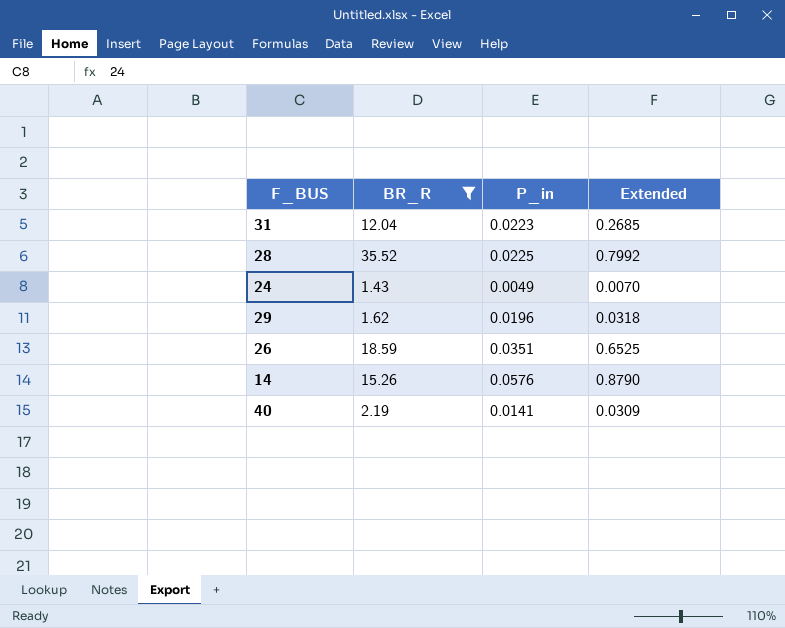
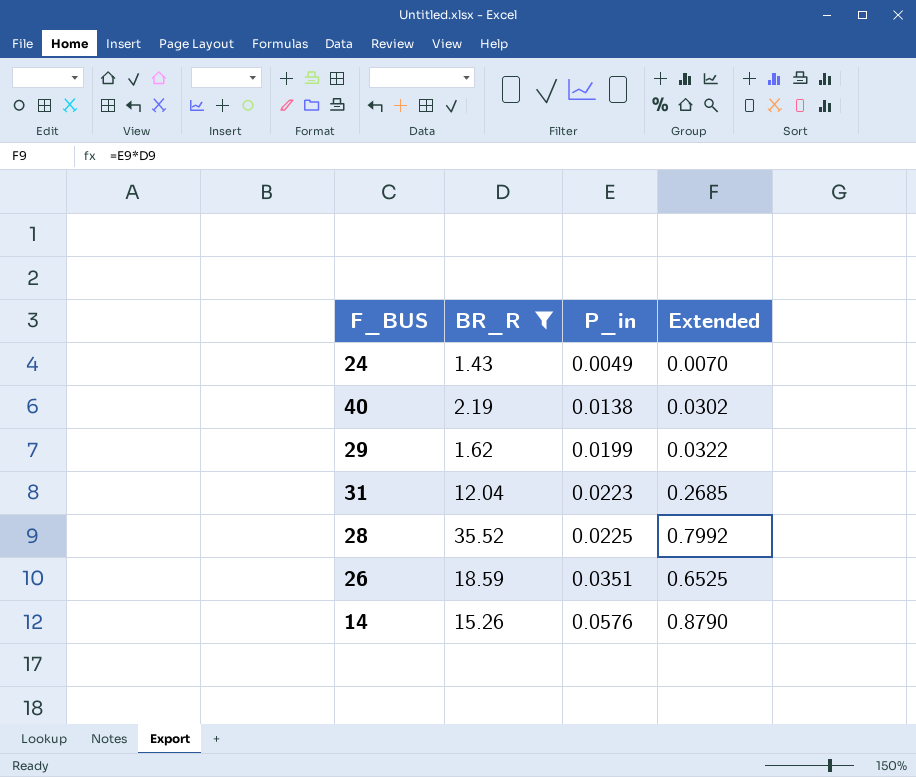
row order: none -> P_in ascending
40 | P_in: 0.0141 -> 0.0138
40 | Extended: 0.0309 -> 0.0302
29 | P_in: 0.0196 -> 0.0199
29 | Extended: 0.0318 -> 0.0322

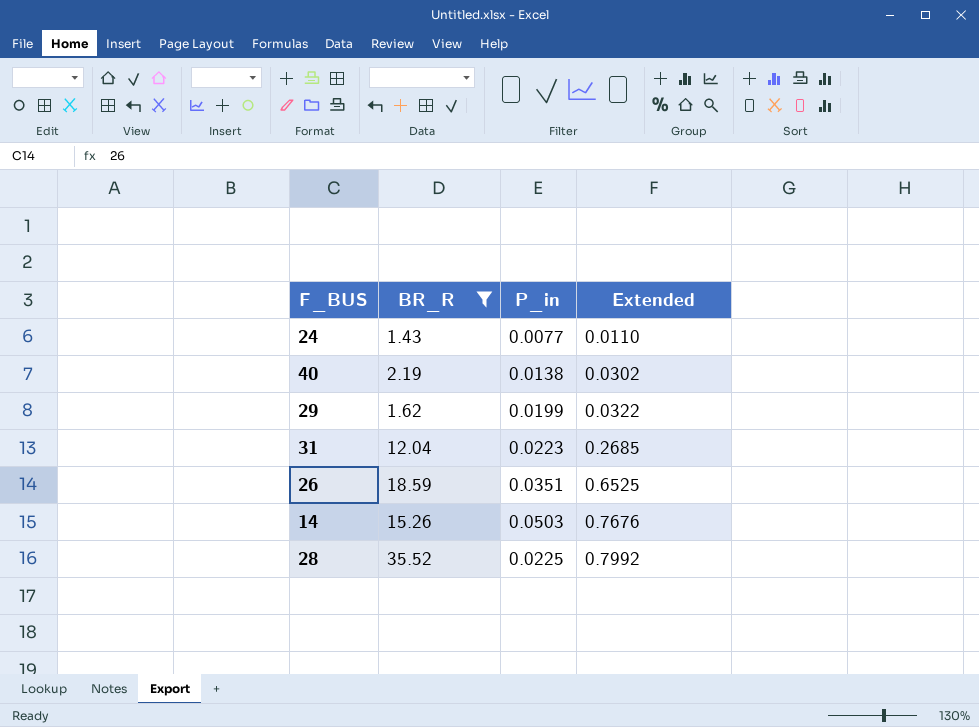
row order: P_in ascending -> Extended ascending
24 | P_in: 0.0049 -> 0.0077
24 | Extended: 0.0070 -> 0.0110
14 | P_in: 0.0576 -> 0.0503
14 | Extended: 0.8790 -> 0.7676

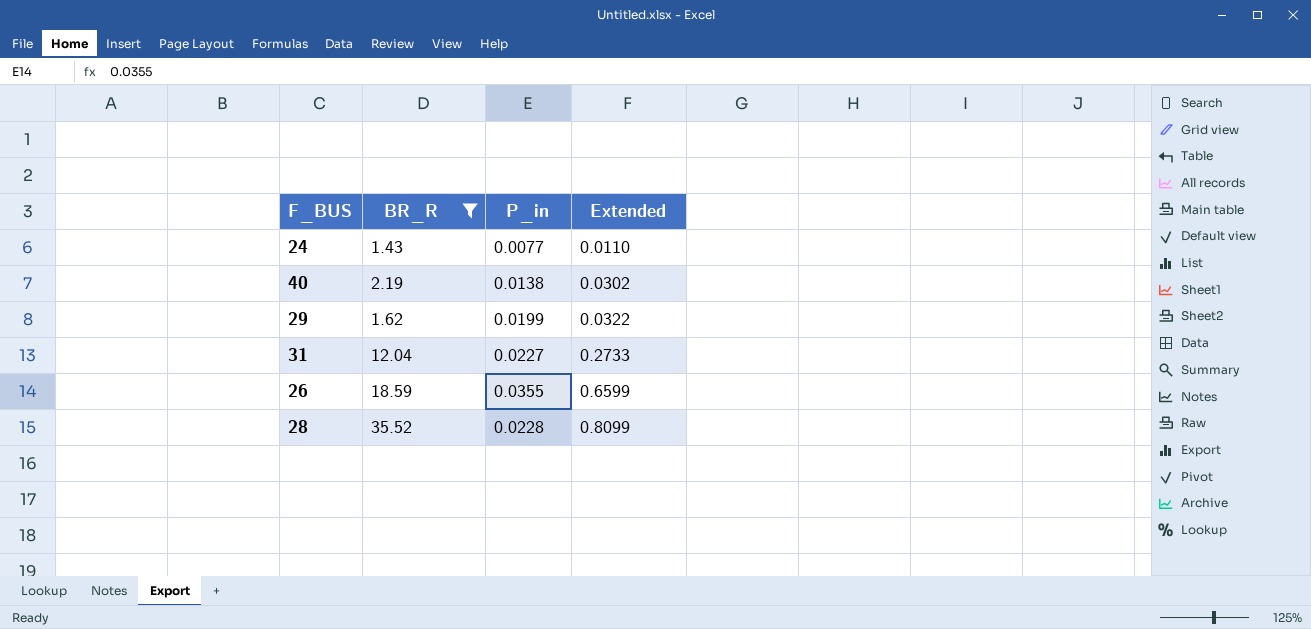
row 14: 15.26 | 0.0503 | 0.7676 -> none
31 | P_in: 0.0223 -> 0.0227
31 | Extended: 0.2685 -> 0.2733
26 | P_in: 0.0351 -> 0.0355
26 | Extended: 0.6525 -> 0.6599
28 | P_in: 0.0225 -> 0.0228
28 | Extended: 0.7992 -> 0.8099

